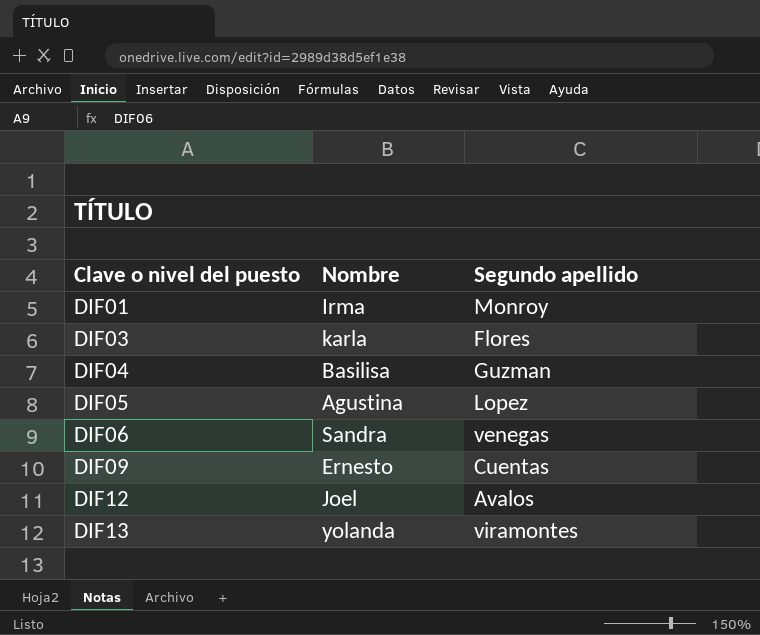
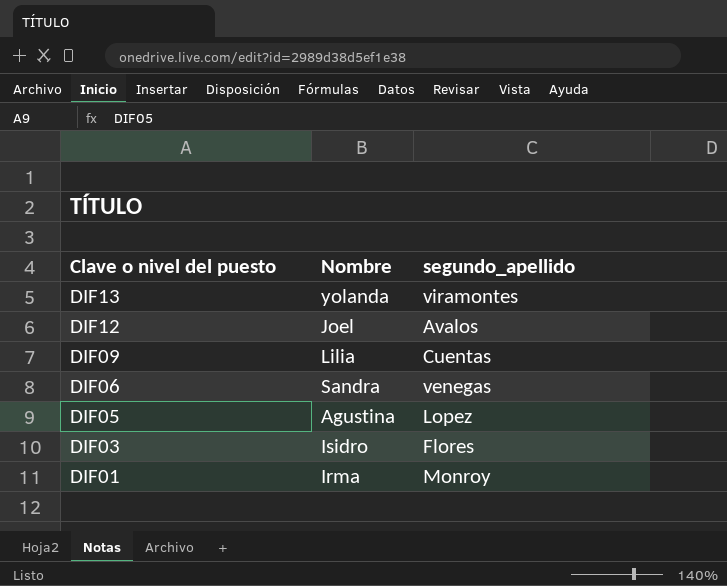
row order: Clave o nivel del puesto ascending -> Clave o nivel del puesto descending
column name: Segundo apellido -> segundo_apellido
row DIF04: Basilisa | Guzman -> none
DIF09 | Nombre: Ernesto -> Lilia
DIF03 | Nombre: karla -> Isidro

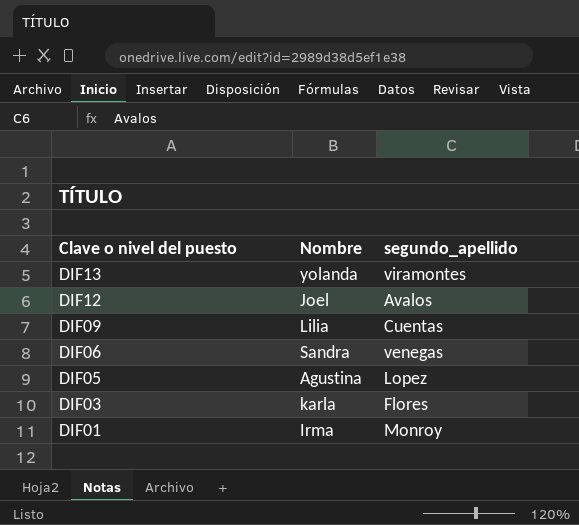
DIF03 | Nombre: Isidro -> karla

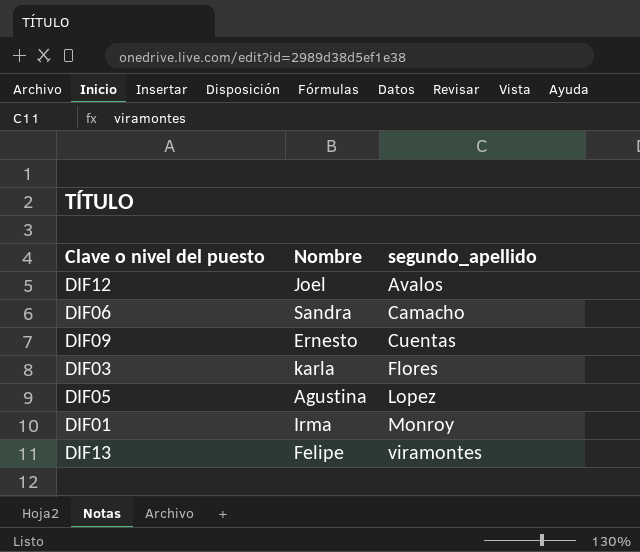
row order: Clave o nivel del puesto descending -> segundo_apellido ascending
DIF06 | segundo_apellido: venegas -> Camacho
DIF09 | Nombre: Lilia -> Ernesto
DIF13 | Nombre: yolanda -> Felipe

